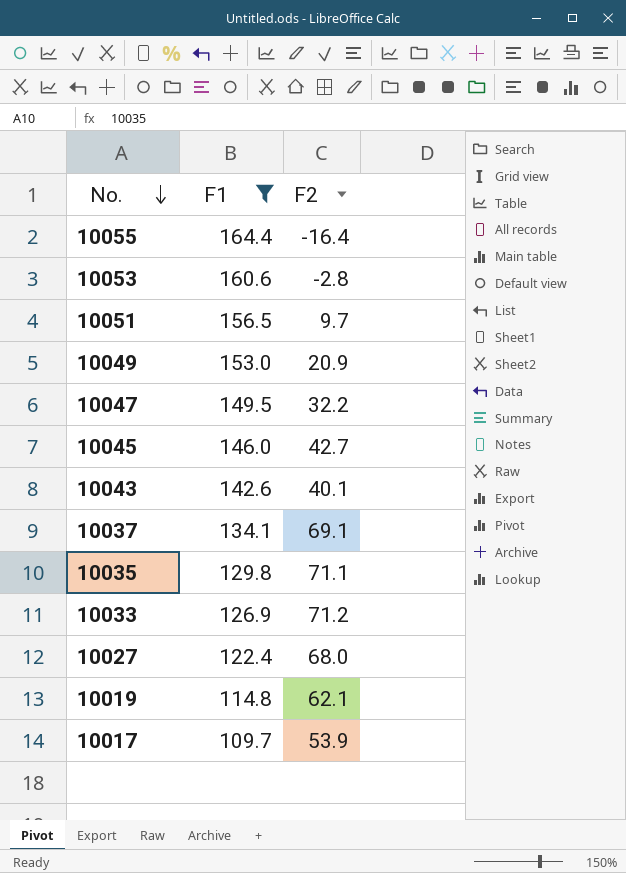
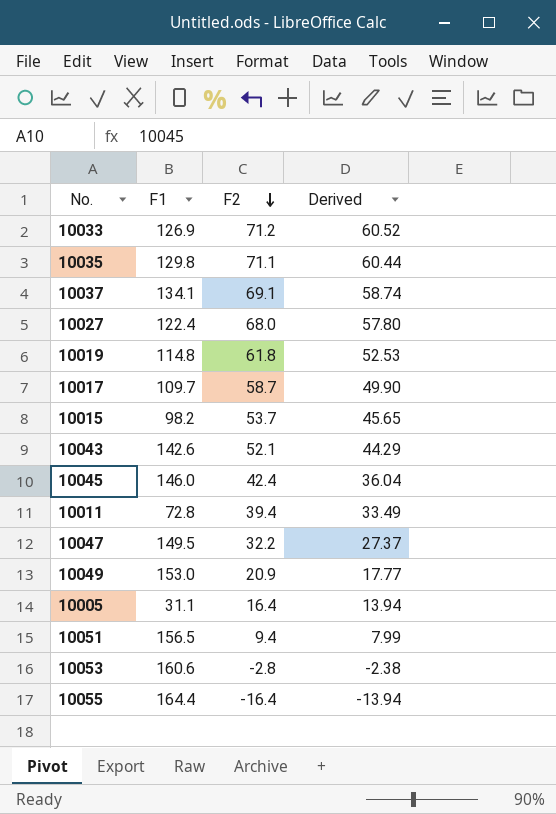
filter: F1 >= 109.7 -> none
row order: No. descending -> F2 descending
column Derived | formula: none -> [F2] * 0.85
10019 | F2: 62.1 -> 61.8
10017 | F2: 53.9 -> 58.7
10043 | F2: 40.1 -> 52.1
10045 | F2: 42.7 -> 42.4
10051 | F2: 9.7 -> 9.4

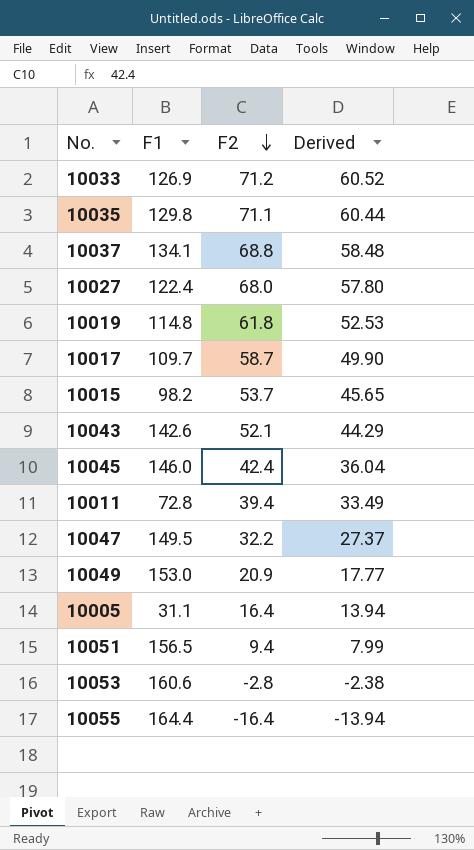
10037 | F2: 69.1 -> 68.8
10037 | Derived: 58.74 -> 58.48

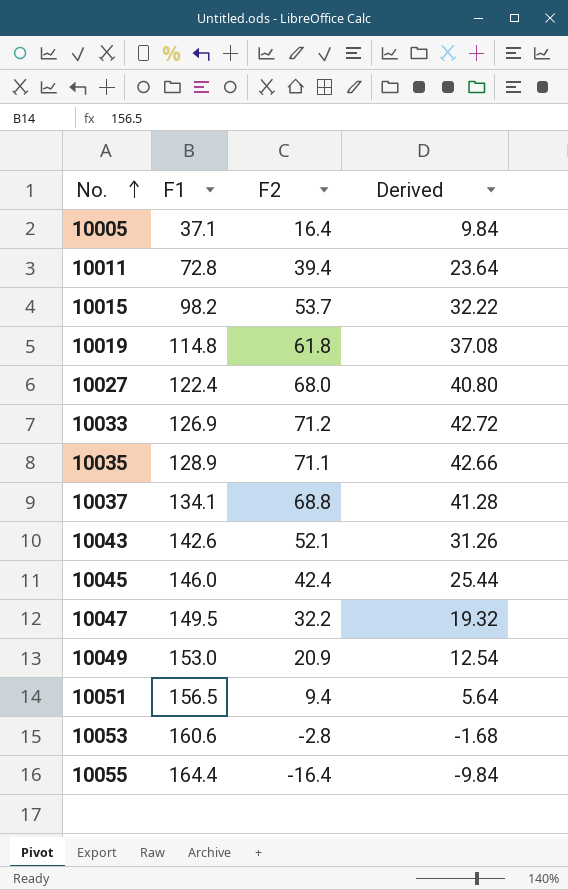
row order: F2 descending -> No. ascending
column Derived | formula: [F2] * 0.85 -> [F2] * 0.6
row 10017: 109.7 | 58.7 | 49.90 -> none
10005 | F1: 31.1 -> 37.1
10035 | F1: 129.8 -> 128.9

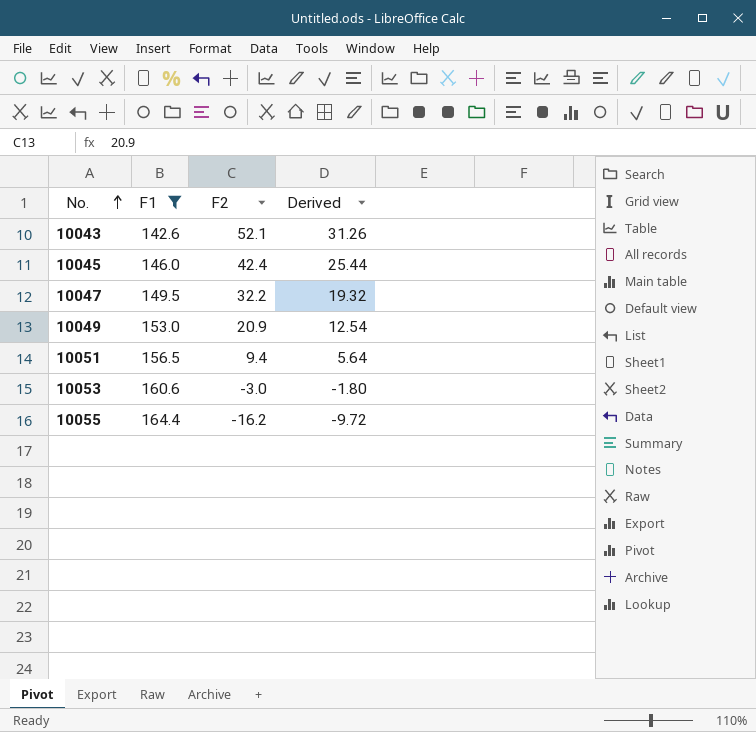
filter: none -> F1 >= 142.6
10053 | F2: -2.8 -> -3.0
10053 | Derived: -1.68 -> -1.80
10055 | F2: -16.4 -> -16.2
10055 | Derived: -9.84 -> -9.72

